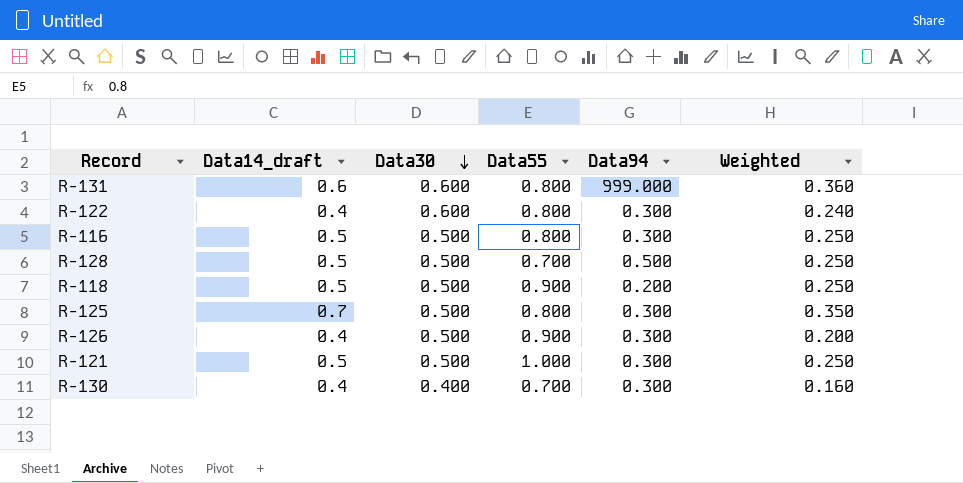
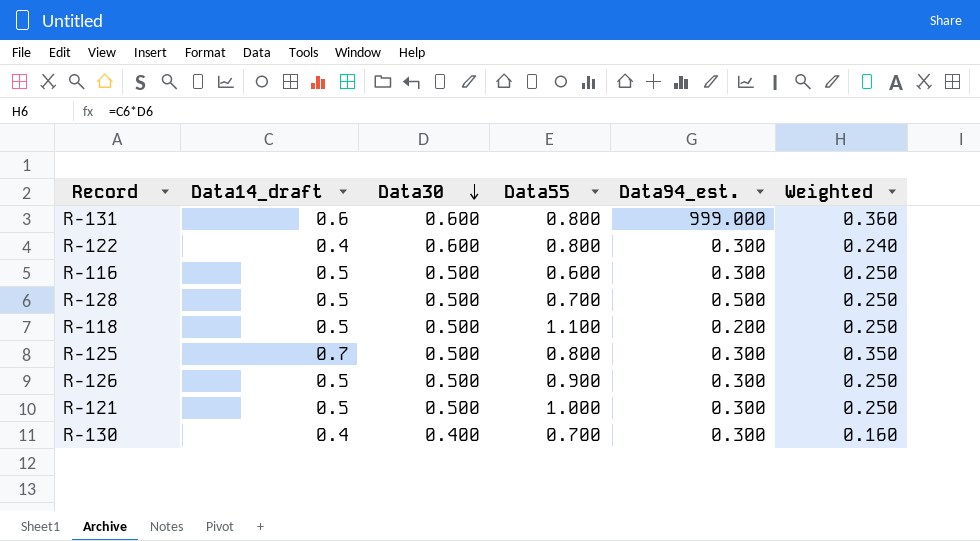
column name: Data94 -> Data94_est.
R-116 | Data55: 0.800 -> 0.600
R-118 | Data55: 0.900 -> 1.100
R-126 | Data14_draft: 0.4 -> 0.5
R-126 | Weighted: 0.200 -> 0.250

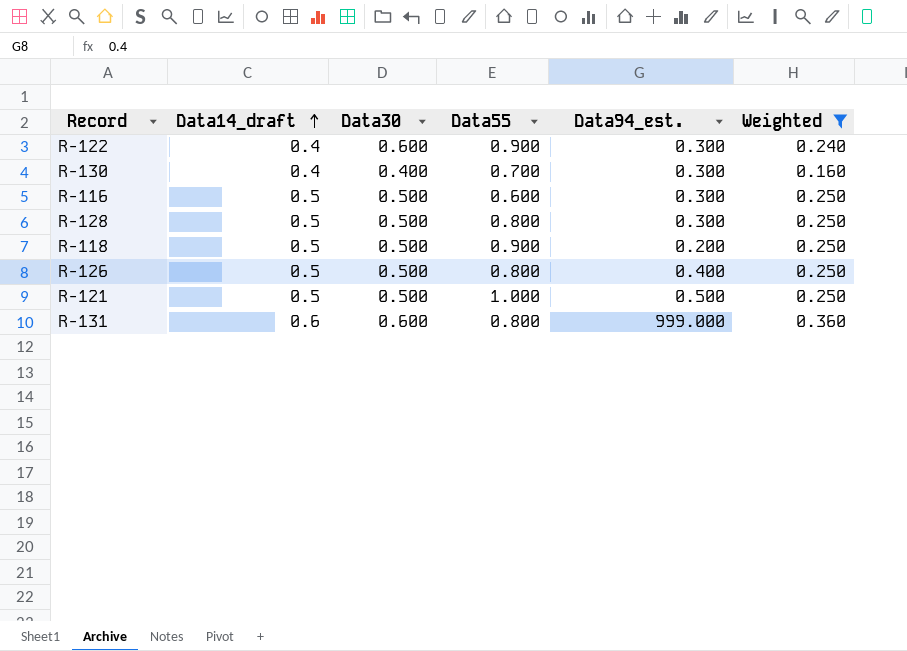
filter: none -> Weighted != 0.350
row order: Data30 descending -> Data14_draft ascending
R-122 | Data55: 0.800 -> 0.900
R-128 | Data55: 0.700 -> 0.800
R-128 | Data94_est.: 0.500 -> 0.300
R-118 | Data55: 1.100 -> 0.900
R-126 | Data55: 0.900 -> 0.800
R-126 | Data94_est.: 0.300 -> 0.400
R-121 | Data94_est.: 0.300 -> 0.500

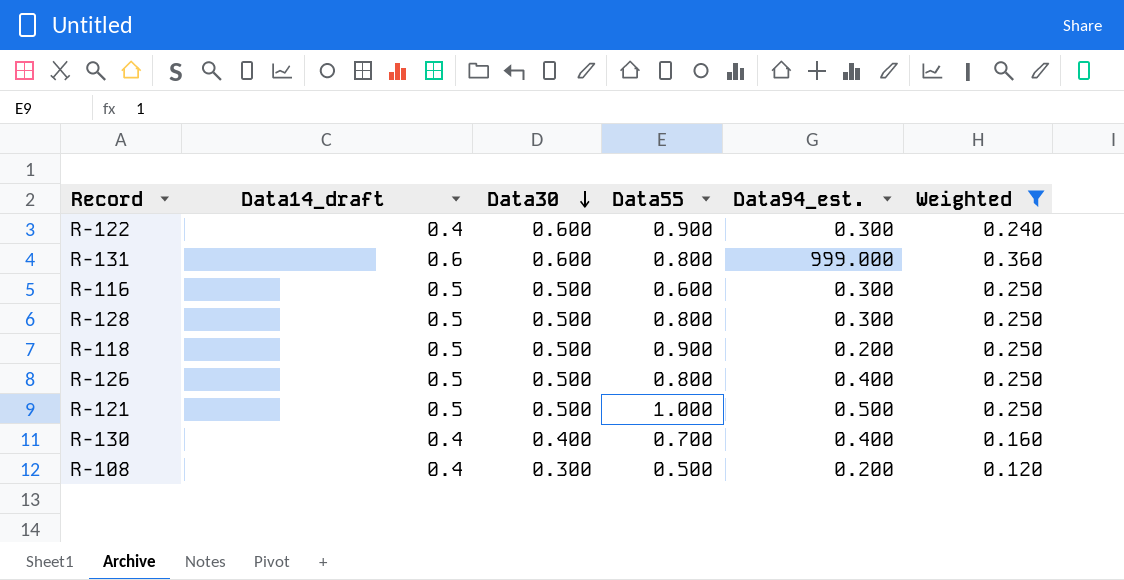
row order: Data14_draft ascending -> Data30 descending
R-130 | Data94_est.: 0.300 -> 0.400
row R-108: none -> 0.4 | 0.300 | 0.500 | 0.200 | 0.120

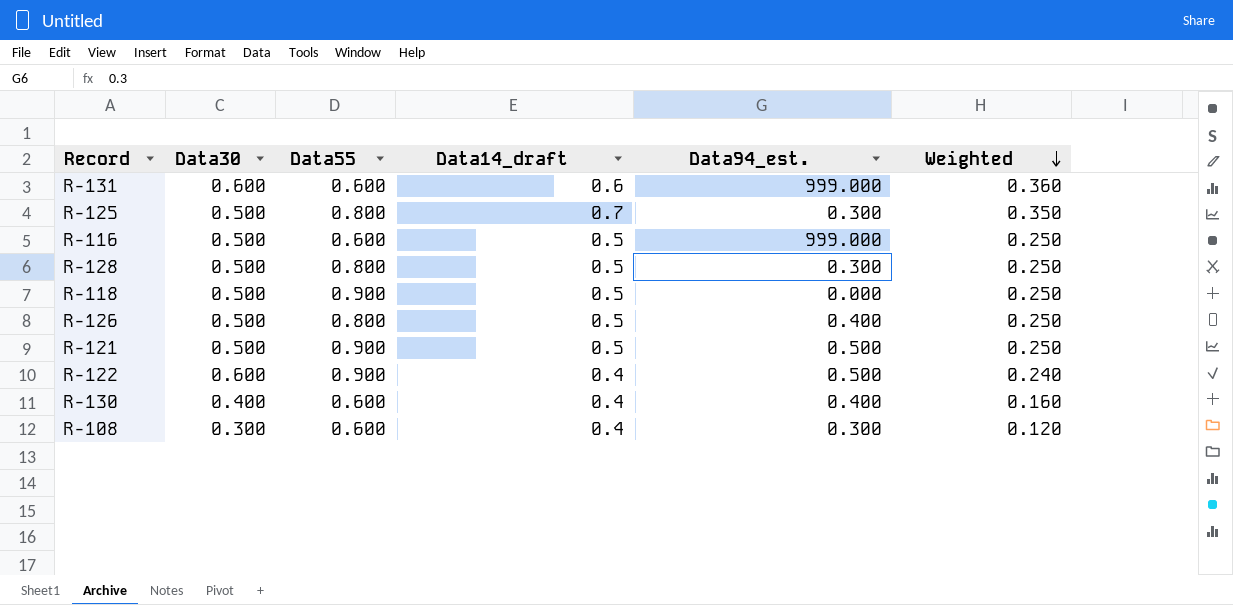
filter: Weighted != 0.350 -> none
row order: Data30 descending -> Weighted descending
column Data14_draft | position: 2 -> 4
R-131 | Data55: 0.800 -> 0.600
R-116 | Data94_est.: 0.300 -> 999.000
R-118 | Data94_est.: 0.200 -> 0.000
R-121 | Data55: 1.000 -> 0.900
R-122 | Data94_est.: 0.300 -> 0.500
R-130 | Data55: 0.700 -> 0.600
R-108 | Data55: 0.500 -> 0.600
R-108 | Data94_est.: 0.200 -> 0.300

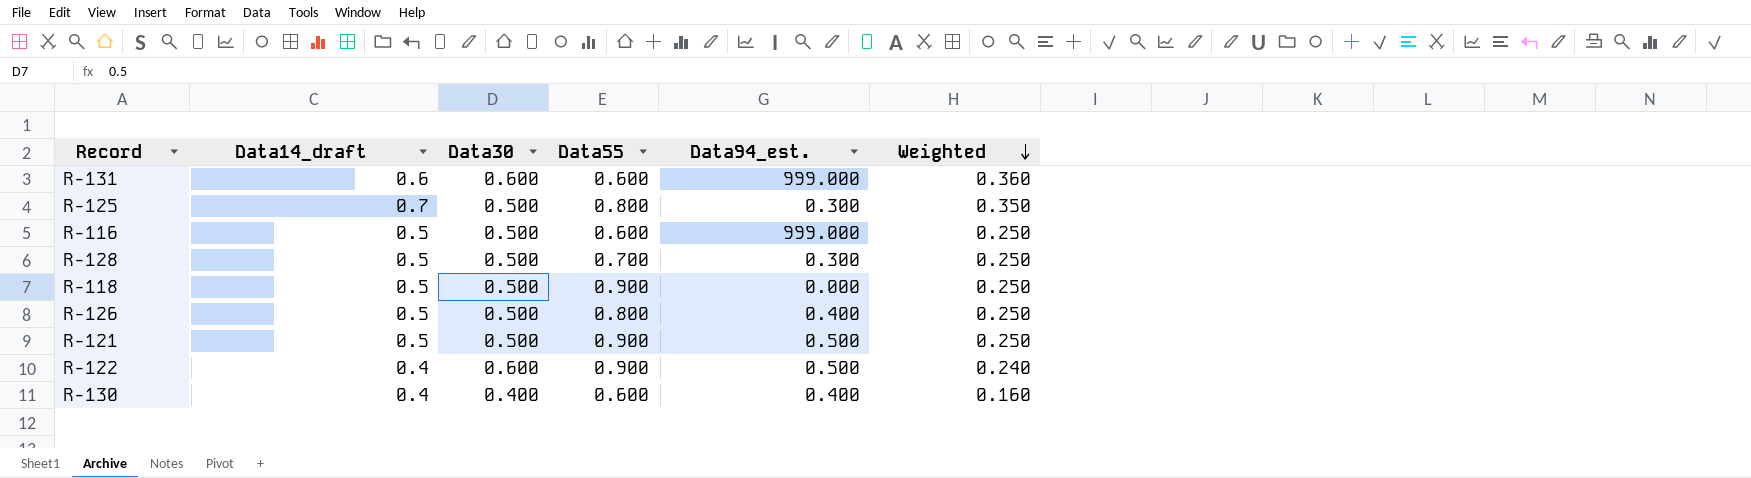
column Data14_draft | position: 4 -> 2
row R-108: 0.300 | 0.600 | 0.4 | 0.300 | 0.120 -> none
R-128 | Data55: 0.800 -> 0.700

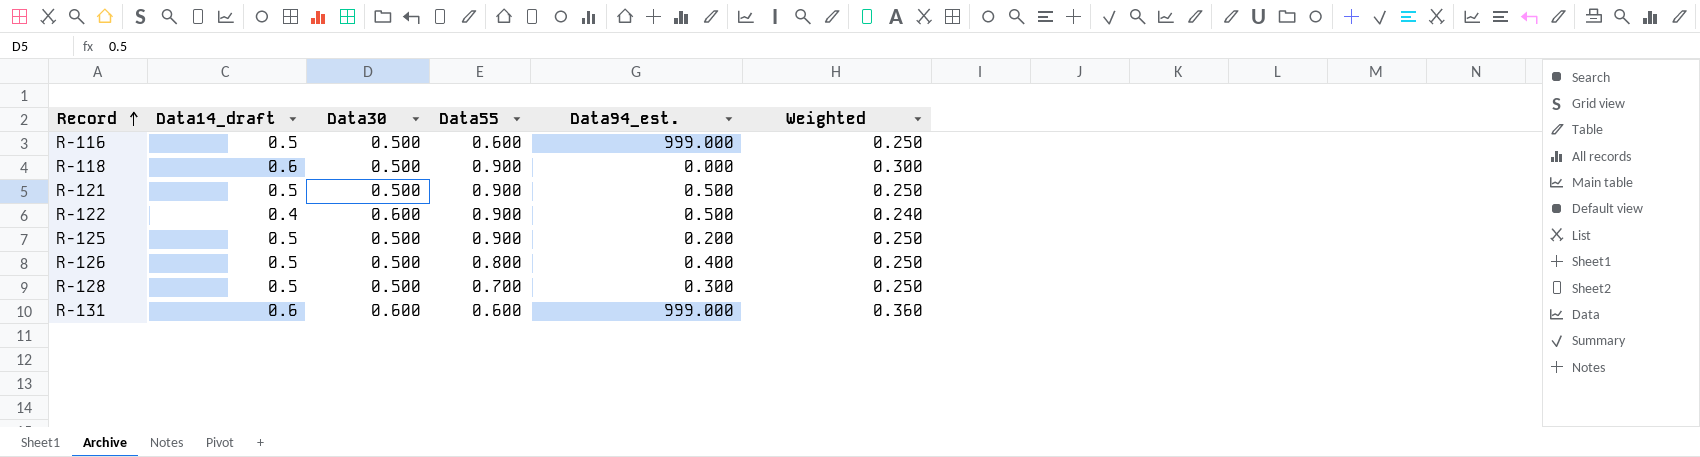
row order: Weighted descending -> Record ascending
row R-130: 0.4 | 0.400 | 0.600 | 0.400 | 0.160 -> none
R-118 | Data14_draft: 0.5 -> 0.6
R-118 | Weighted: 0.250 -> 0.300
R-125 | Data14_draft: 0.7 -> 0.5
R-125 | Data55: 0.800 -> 0.900
R-125 | Data94_est.: 0.300 -> 0.200
R-125 | Weighted: 0.350 -> 0.250

